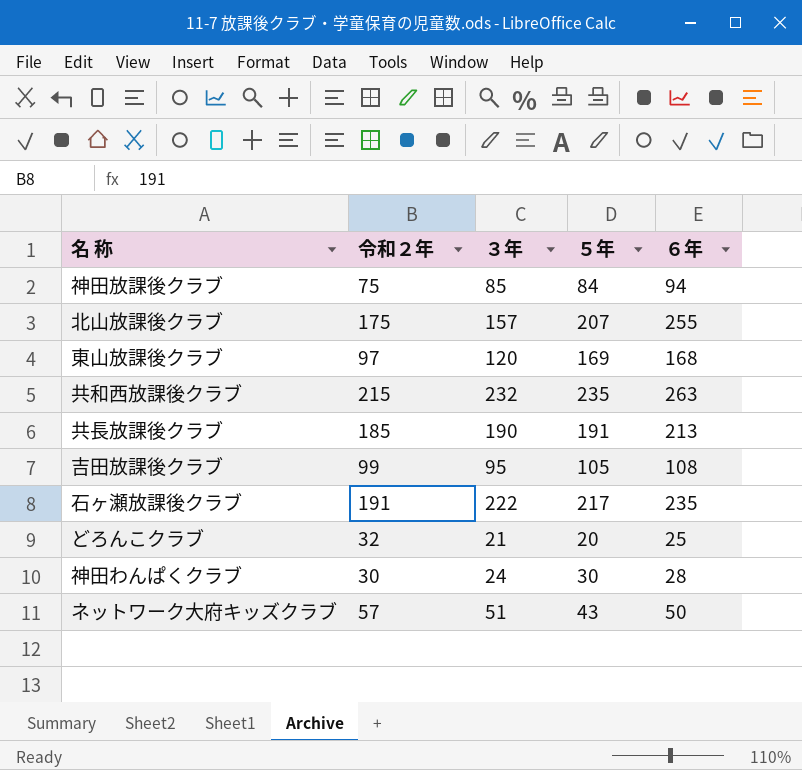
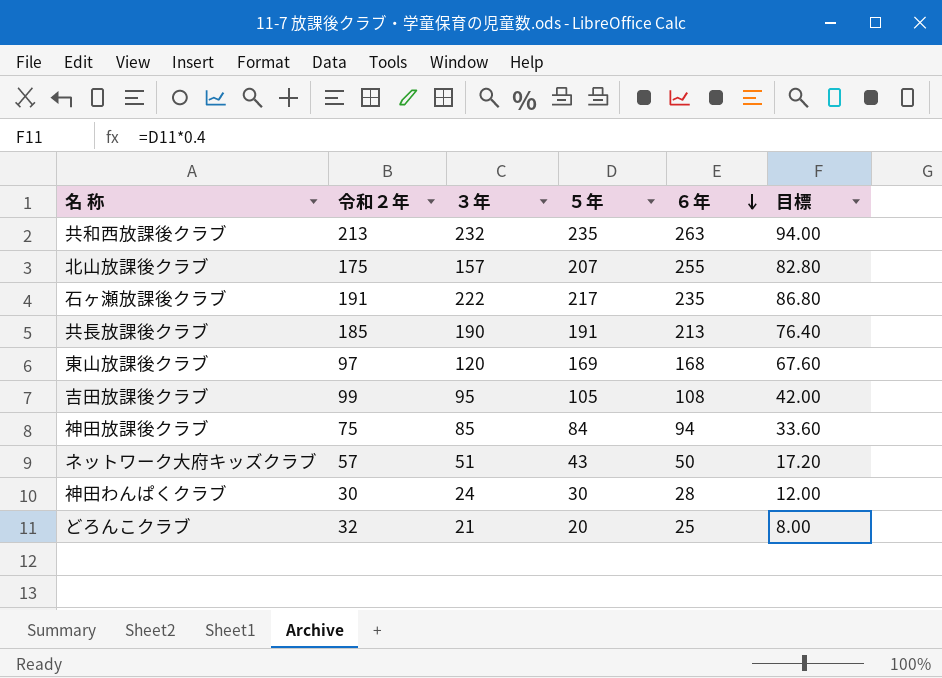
row order: none -> ６年 descending
column 目標 | formula: none -> [５年] * 0.4
共和西放課後クラブ | 令和２年: 215 -> 213

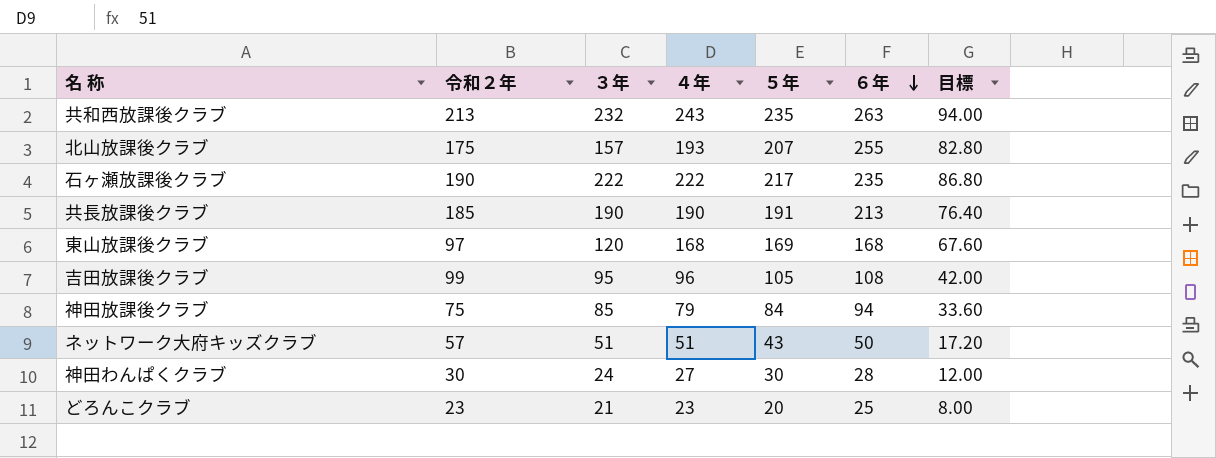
column ４年 | position: none -> 4
石ヶ瀬放課後クラブ | 令和２年: 191 -> 190
どろんこクラブ | 令和２年: 32 -> 23

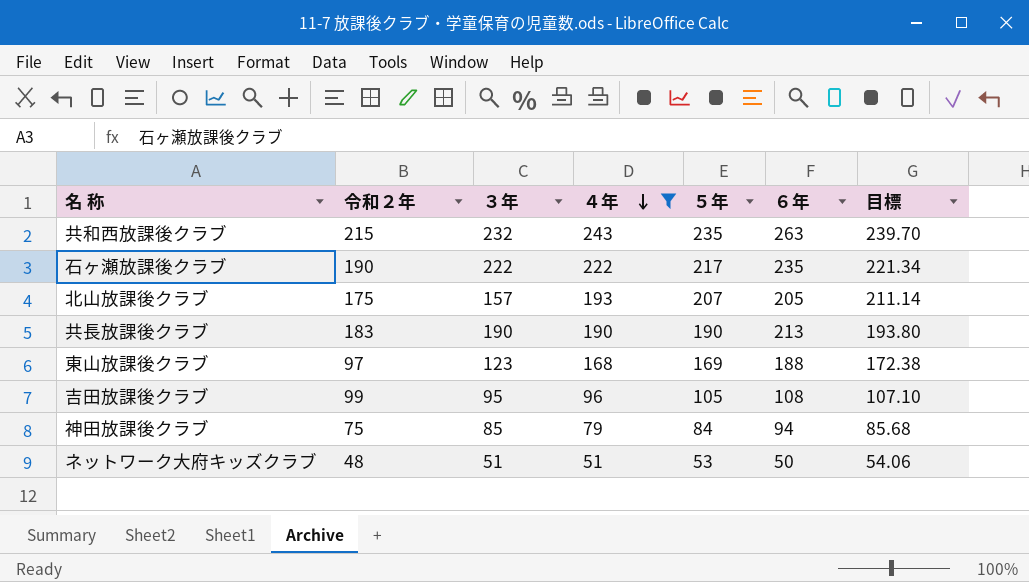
filter: none -> ４年 >= 51
row order: ６年 descending -> ４年 descending
column 目標 | formula: [５年] * 0.4 -> [５年] * 1.02
共和西放課後クラブ | 令和２年: 213 -> 215
北山放課後クラブ | ６年: 255 -> 205
共長放課後クラブ | 令和２年: 185 -> 183
共長放課後クラブ | ５年: 191 -> 190
東山放課後クラブ | ３年: 120 -> 123
東山放課後クラブ | ６年: 168 -> 188
ネットワーク大府キッズクラブ | 令和２年: 57 -> 48
ネットワーク大府キッズクラブ | ５年: 43 -> 53

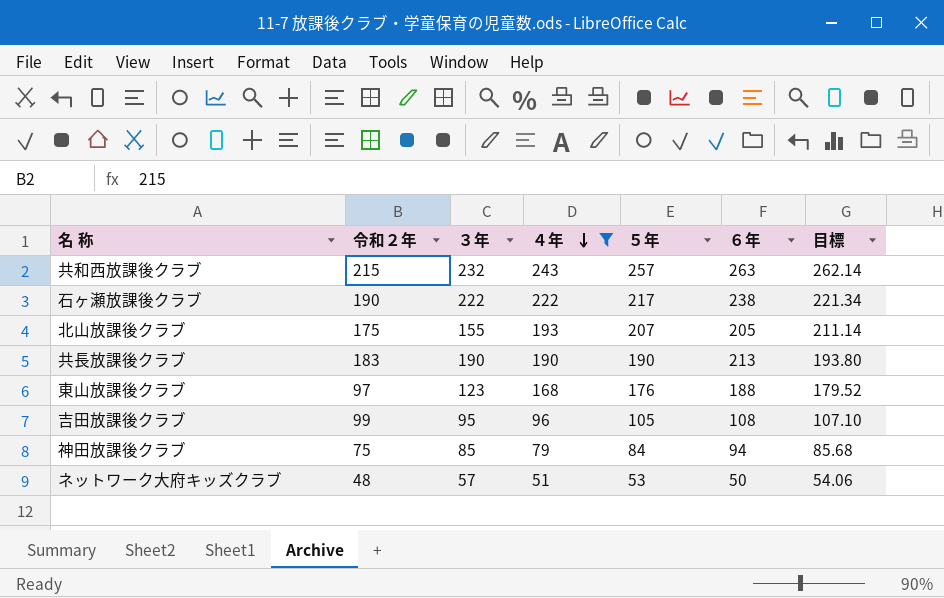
共和西放課後クラブ | ５年: 235 -> 257
共和西放課後クラブ | 目標: 239.70 -> 262.14
石ヶ瀬放課後クラブ | ６年: 235 -> 238
北山放課後クラブ | ３年: 157 -> 155
東山放課後クラブ | ５年: 169 -> 176
東山放課後クラブ | 目標: 172.38 -> 179.52
ネットワーク大府キッズクラブ | ３年: 51 -> 57

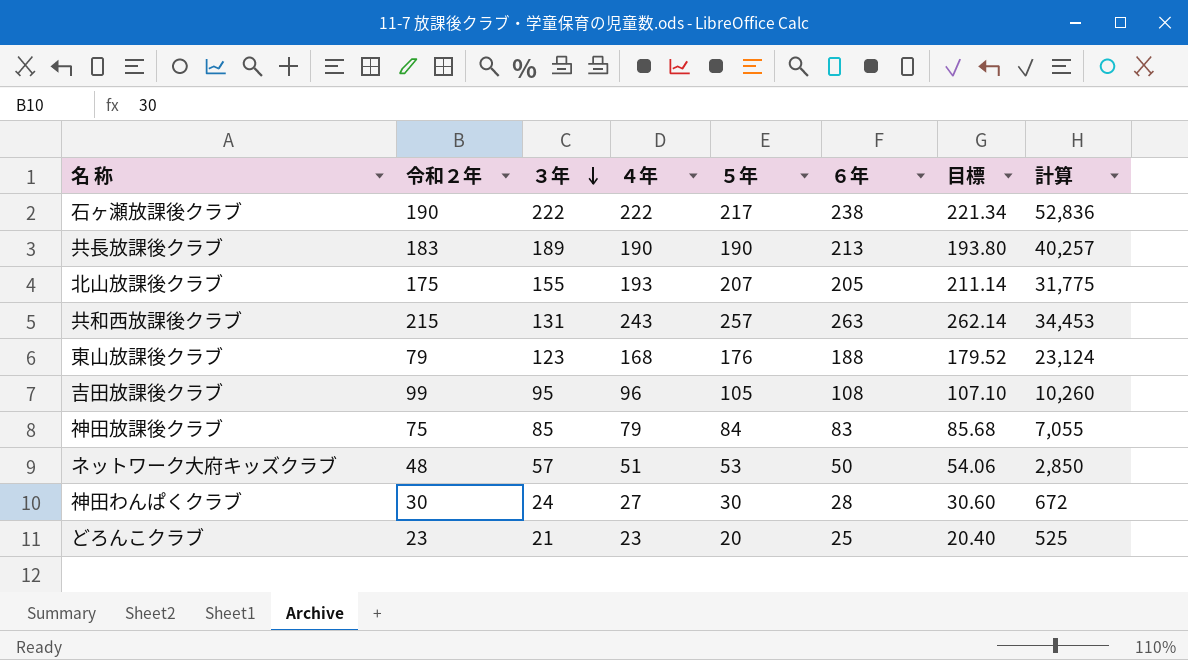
filter: ４年 >= 51 -> none
row order: ４年 descending -> ３年 descending
column 計算 | formula: none -> [３年] * [６年]
共長放課後クラブ | ３年: 190 -> 189
共和西放課後クラブ | ３年: 232 -> 131
東山放課後クラブ | 令和２年: 97 -> 79
神田放課後クラブ | ６年: 94 -> 83

